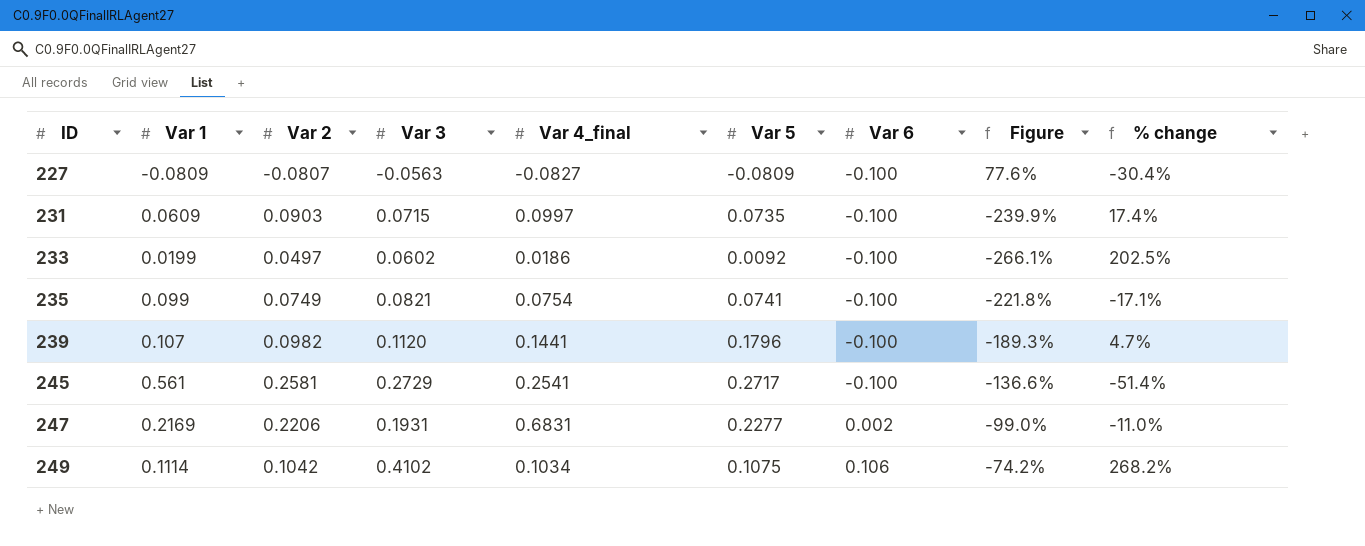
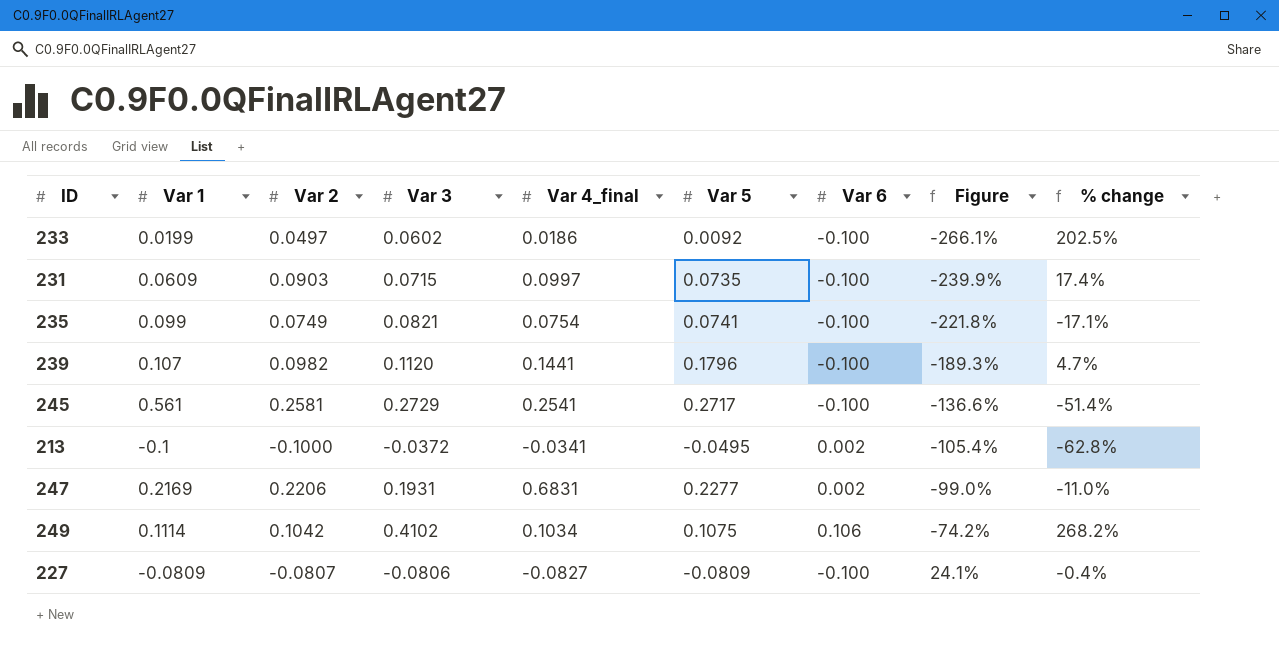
row order: ID ascending -> Figure ascending
row 213: none -> -0.1 | -0.1000 | -0.0372 | -0.0341 | -0.0495 | 0.002 | -105.4% | -62.8%
227 | Var 3: -0.0563 -> -0.0806
227 | Figure: 77.6% -> 24.1%
227 | % change: -30.4% -> -0.4%

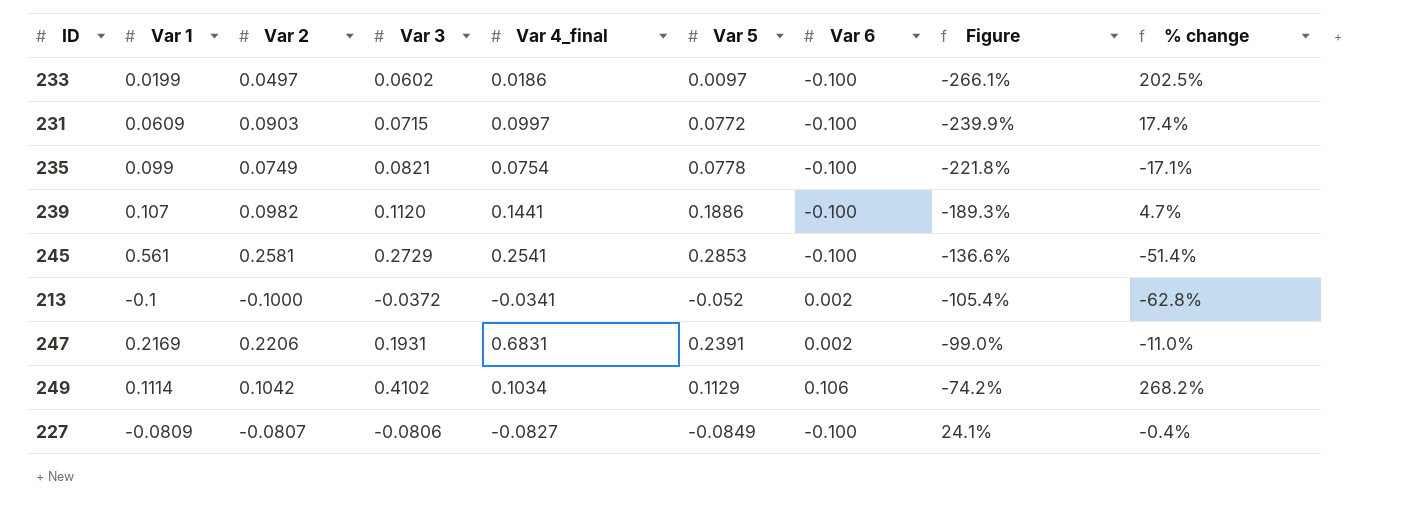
233 | Var 5: 0.0092 -> 0.0097
231 | Var 5: 0.0735 -> 0.0772
235 | Var 5: 0.0741 -> 0.0778
239 | Var 5: 0.1796 -> 0.1886
245 | Var 5: 0.2717 -> 0.2853
213 | Var 5: -0.0495 -> -0.052
247 | Var 5: 0.2277 -> 0.2391
249 | Var 5: 0.1075 -> 0.1129
227 | Var 5: -0.0809 -> -0.0849

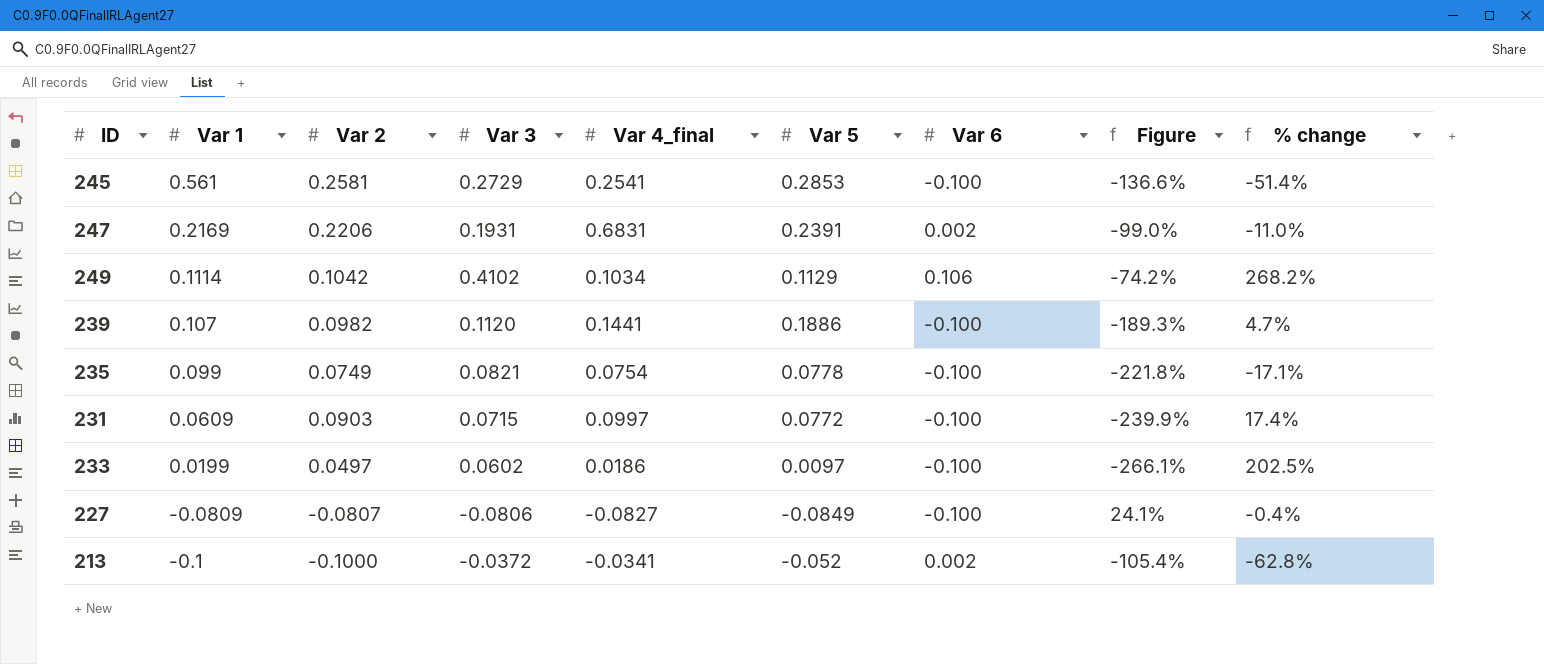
row order: Figure ascending -> Var 1 descending

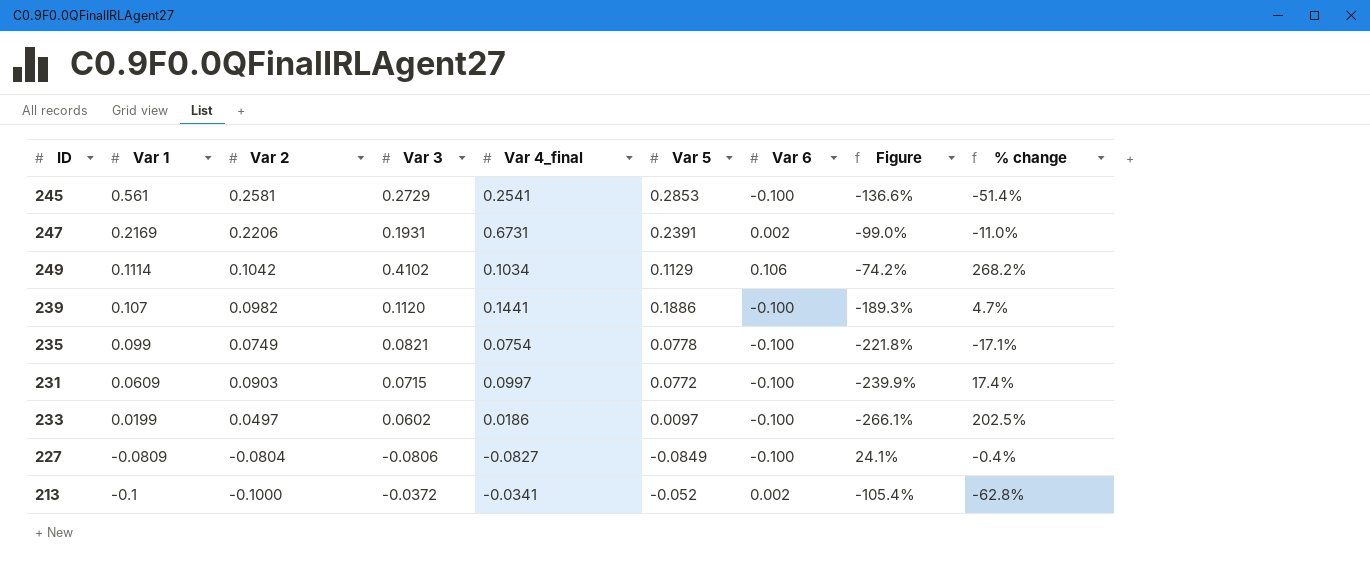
247 | Var 4_final: 0.6831 -> 0.6731
227 | Var 2: -0.0807 -> -0.0804

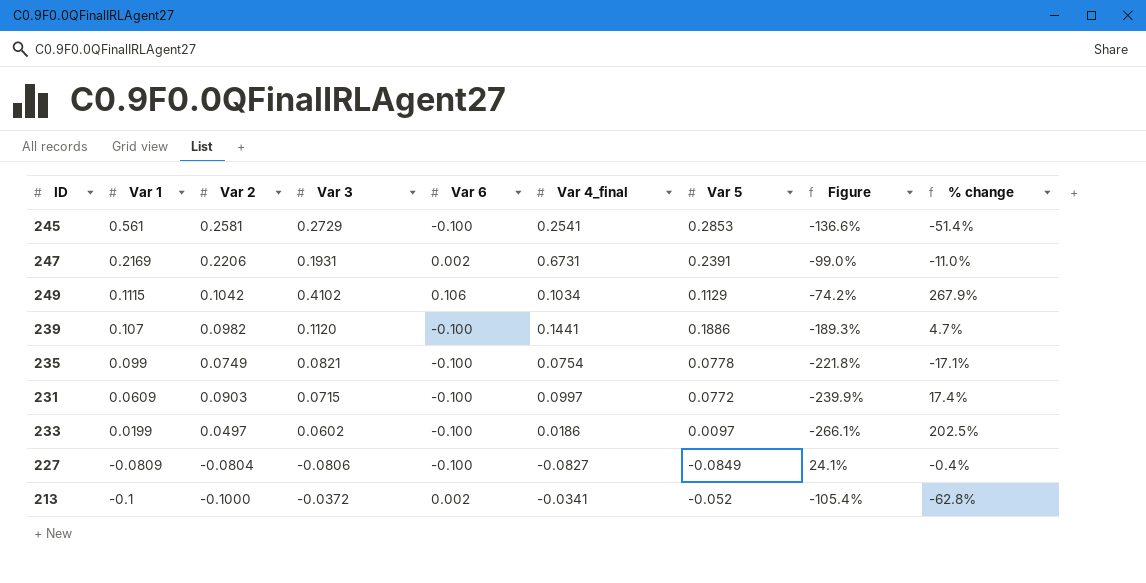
column Var 6 | position: 7 -> 5
249 | Var 1: 0.1114 -> 0.1115
249 | % change: 268.2% -> 267.9%

